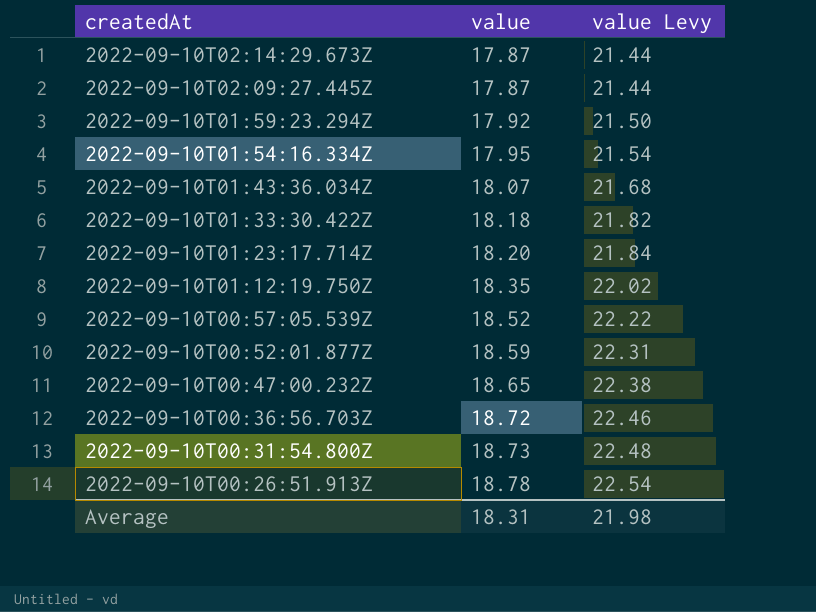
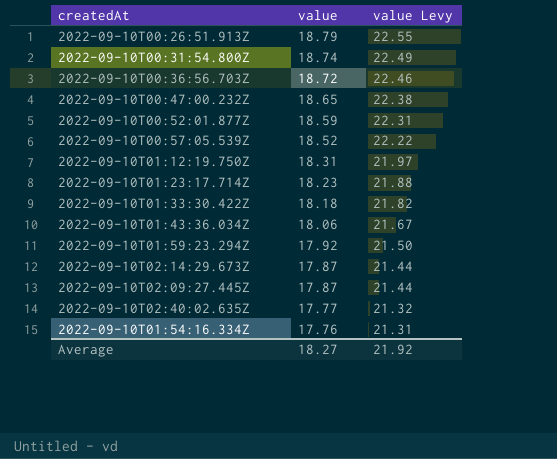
row order: createdAt descending -> value descending
2022-09-10T00:26:51.913Z | value: 18.78 -> 18.79
2022-09-10T00:26:51.913Z | value Levy: 22.54 -> 22.55
2022-09-10T00:31:54.800Z | value: 18.73 -> 18.74
2022-09-10T00:31:54.800Z | value Levy: 22.48 -> 22.49
2022-09-10T01:12:19.750Z | value: 18.35 -> 18.31
2022-09-10T01:12:19.750Z | value Levy: 22.02 -> 21.97
2022-09-10T01:23:17.714Z | value: 18.20 -> 18.23
2022-09-10T01:23:17.714Z | value Levy: 21.84 -> 21.88
2022-09-10T01:43:36.034Z | value: 18.07 -> 18.06
2022-09-10T01:43:36.034Z | value Levy: 21.68 -> 21.67
row 2022-09-10T02:40:02.635Z: none -> 17.77 | 21.32
2022-09-10T01:54:16.334Z | value: 17.95 -> 17.76
2022-09-10T01:54:16.334Z | value Levy: 21.54 -> 21.31
Average | value: 18.31 -> 18.27
Average | value Levy: 21.98 -> 21.92

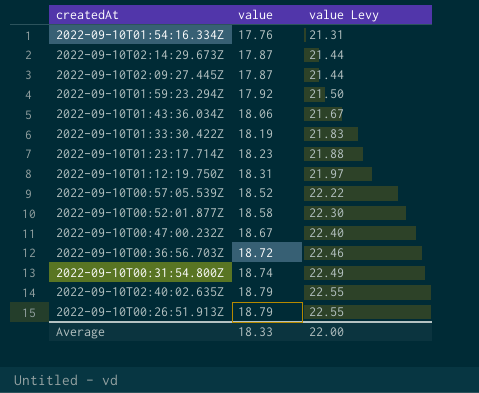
row order: value descending -> value ascending
2022-09-10T01:33:30.422Z | value: 18.18 -> 18.19
2022-09-10T01:33:30.422Z | value Levy: 21.82 -> 21.83
2022-09-10T00:52:01.877Z | value: 18.59 -> 18.58
2022-09-10T00:52:01.877Z | value Levy: 22.31 -> 22.30
2022-09-10T00:47:00.232Z | value: 18.65 -> 18.67
2022-09-10T00:47:00.232Z | value Levy: 22.38 -> 22.40
2022-09-10T02:40:02.635Z | value: 17.77 -> 18.79
2022-09-10T02:40:02.635Z | value Levy: 21.32 -> 22.55
Average | value: 18.27 -> 18.33
Average | value Levy: 21.92 -> 22.00

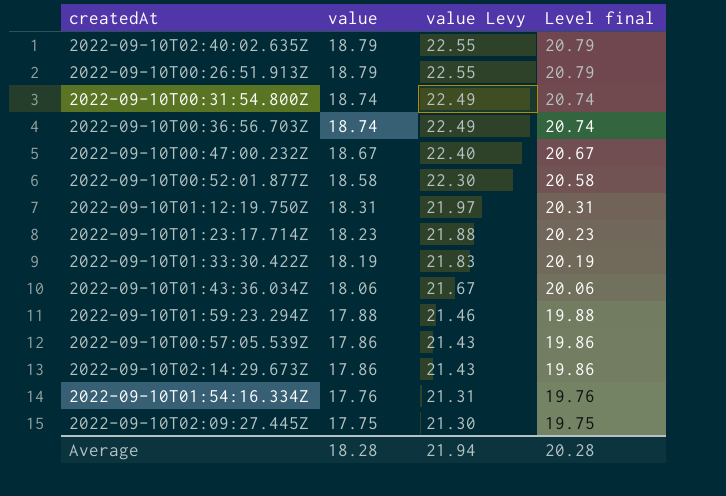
row order: value ascending -> value descending
column Level final | formula: none -> [value] + 2
2022-09-10T00:36:56.703Z | value: 18.72 -> 18.74
2022-09-10T00:36:56.703Z | value Levy: 22.46 -> 22.49
2022-09-10T01:59:23.294Z | value: 17.92 -> 17.88
2022-09-10T01:59:23.294Z | value Levy: 21.50 -> 21.46
2022-09-10T00:57:05.539Z | value: 18.52 -> 17.86
2022-09-10T00:57:05.539Z | value Levy: 22.22 -> 21.43
2022-09-10T02:14:29.673Z | value: 17.87 -> 17.86
2022-09-10T02:14:29.673Z | value Levy: 21.44 -> 21.43
2022-09-10T02:09:27.445Z | value: 17.87 -> 17.75
2022-09-10T02:09:27.445Z | value Levy: 21.44 -> 21.30
Average | value: 18.33 -> 18.28
Average | value Levy: 22.00 -> 21.94

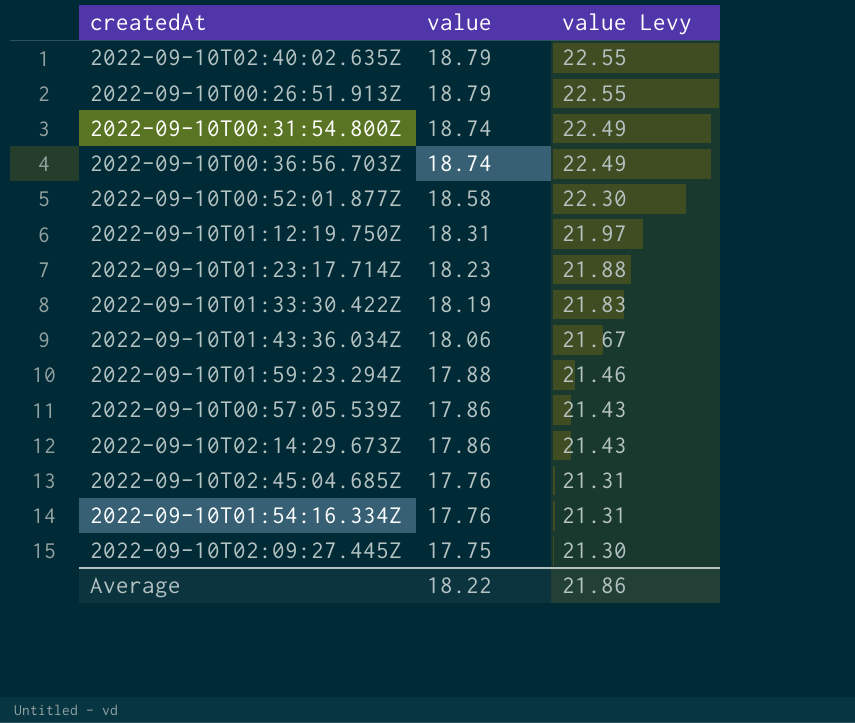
column Level final | formula: [value] + 2 -> none
row 2022-09-10T00:47:00.232Z: 18.67 | 22.40 | 20.67 -> none
row 2022-09-10T02:45:04.685Z: none -> 17.76 | 21.31
Average | value: 18.28 -> 18.22
Average | value Levy: 21.94 -> 21.86

